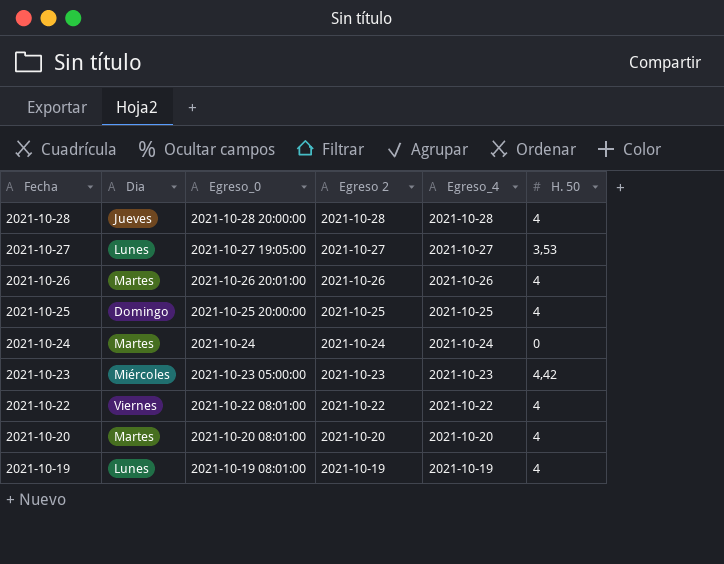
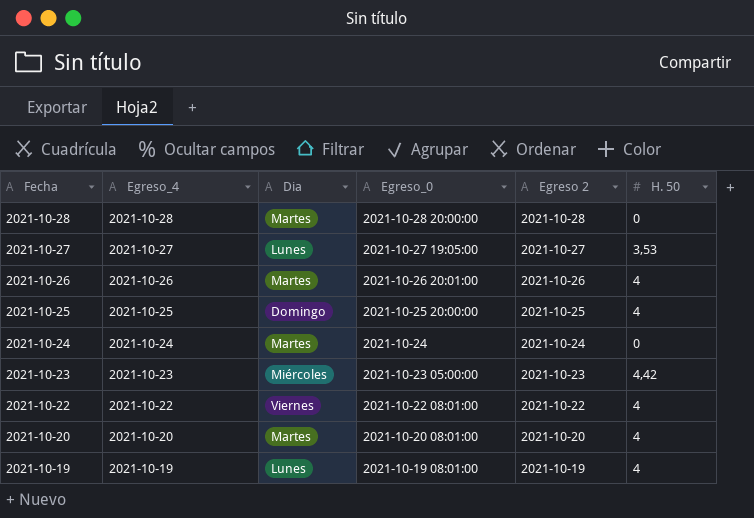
column Egreso_4 | position: 5 -> 2
2021-10-28 | Dia: Jueves -> Martes
2021-10-28 | H. 50: 4 -> 0

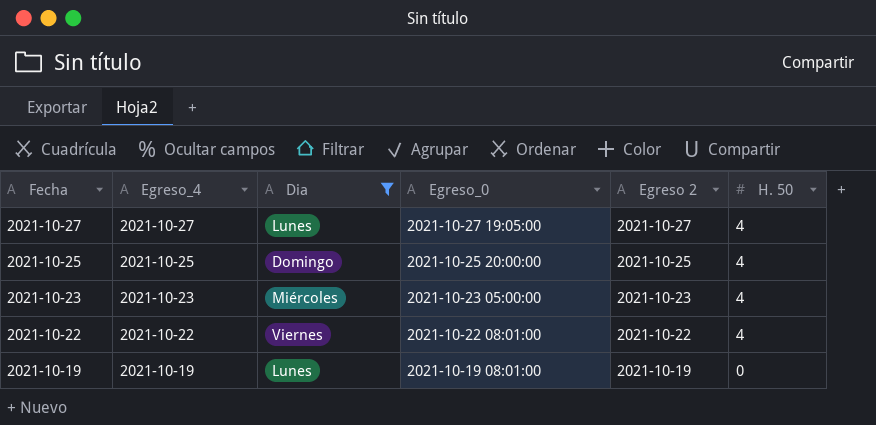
filter: none -> Dia != Martes
2021-10-27 | H. 50: 3,53 -> 4
2021-10-23 | H. 50: 4,42 -> 4
2021-10-19 | H. 50: 4 -> 0

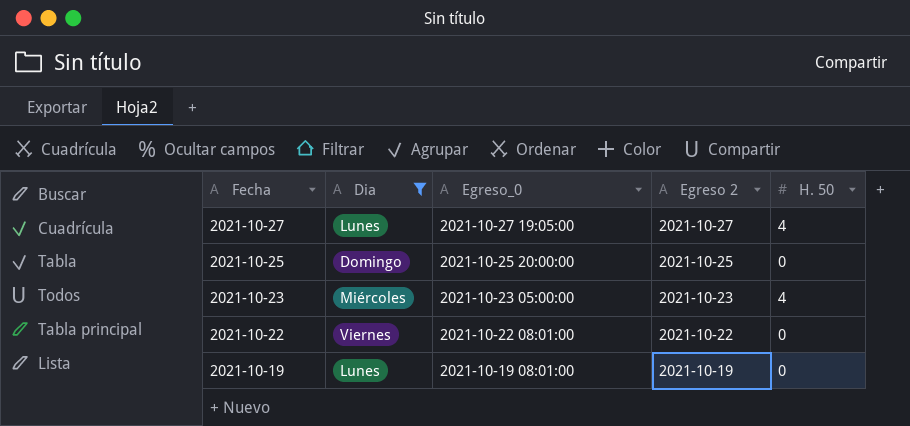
column Egreso_4 | position: 2 -> none
2021-10-25 | H. 50: 4 -> 0
2021-10-22 | H. 50: 4 -> 0

